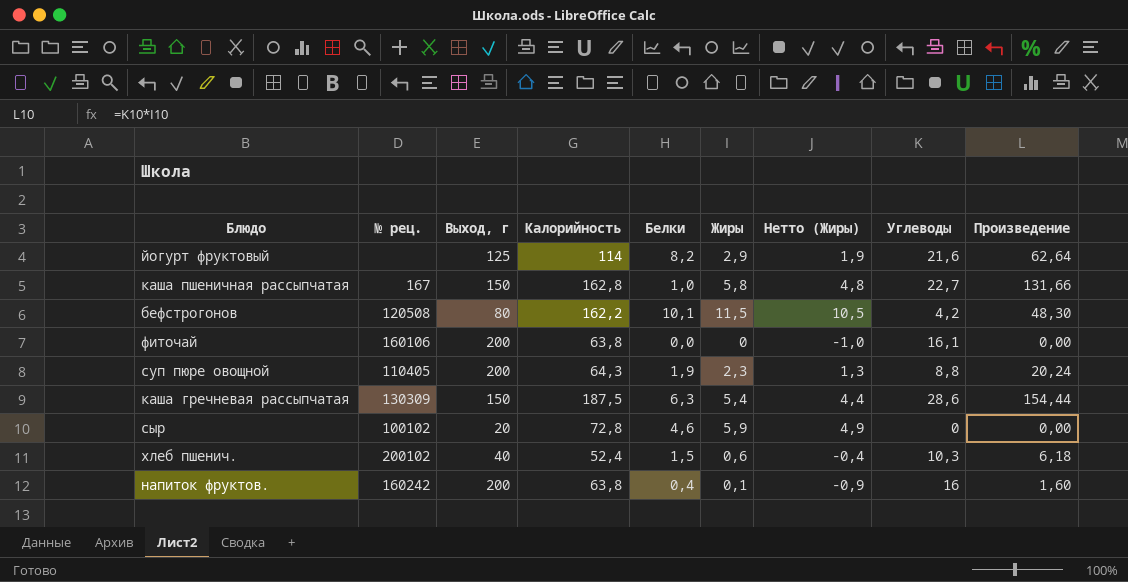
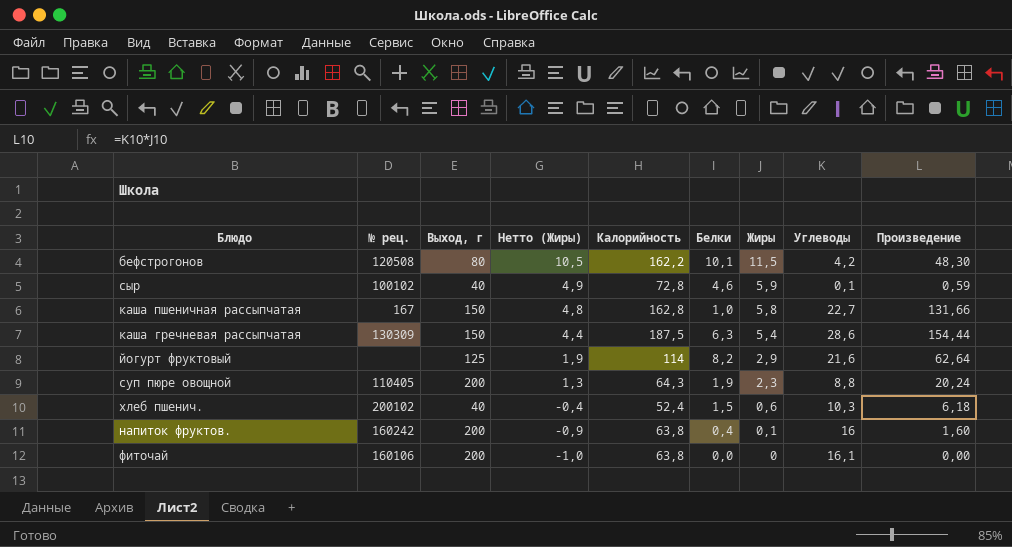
row order: none -> Нетто (Жиры) descending
column Нетто (Жиры) | position: 7 -> 4
сыр | Выход, г: 20 -> 40
сыр | Углеводы: 0 -> 0,1
сыр | Произведение: 0,00 -> 0,59

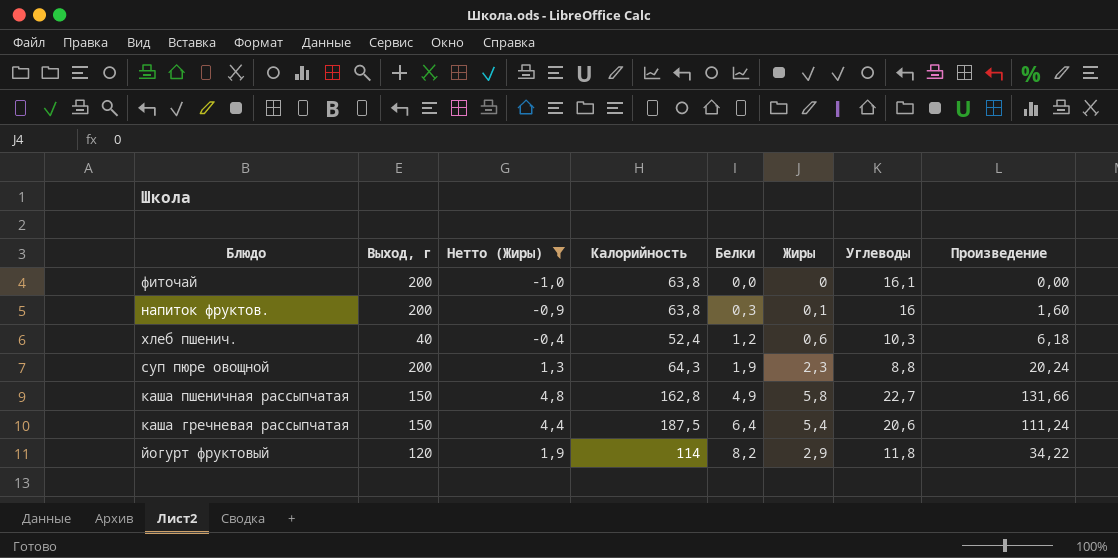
filter: none -> Нетто (Жиры) <= 4,8
row order: Нетто (Жиры) descending -> Белки ascending
column № рец. | position: 2 -> none
напиток фруктов. | Белки: 0,4 -> 0,3
хлеб пшенич. | Белки: 1,5 -> 1,2
каша пшеничная рассыпчатая | Белки: 1,0 -> 4,9
каша гречневая рассыпчатая | Белки: 6,3 -> 6,4
каша гречневая рассыпчатая | Углеводы: 28,6 -> 20,6
каша гречневая рассыпчатая | Произведение: 154,44 -> 111,24
йогурт фруктовый | Выход, г: 125 -> 120
йогурт фруктовый | Углеводы: 21,6 -> 11,8
йогурт фруктовый | Произведение: 62,64 -> 34,22

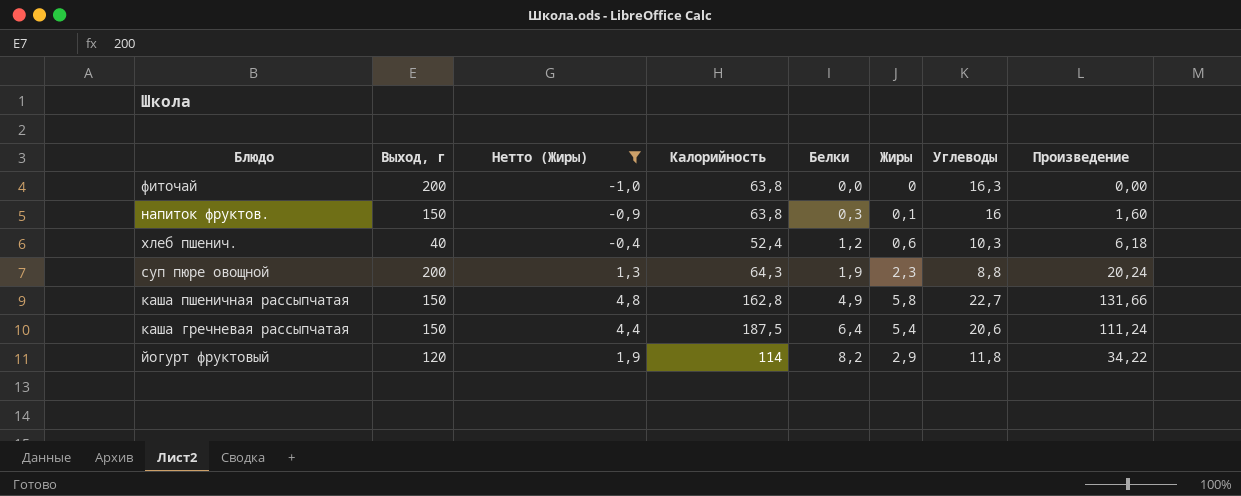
фиточай | Углеводы: 16,1 -> 16,3
напиток фруктов. | Выход, г: 200 -> 150

